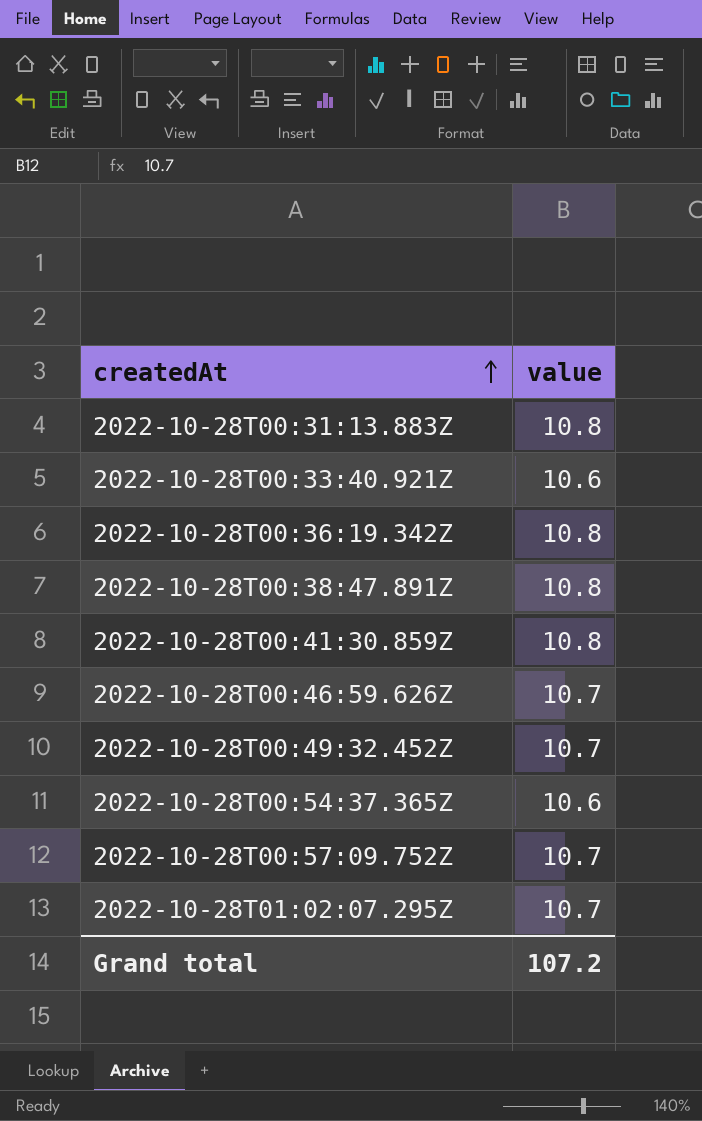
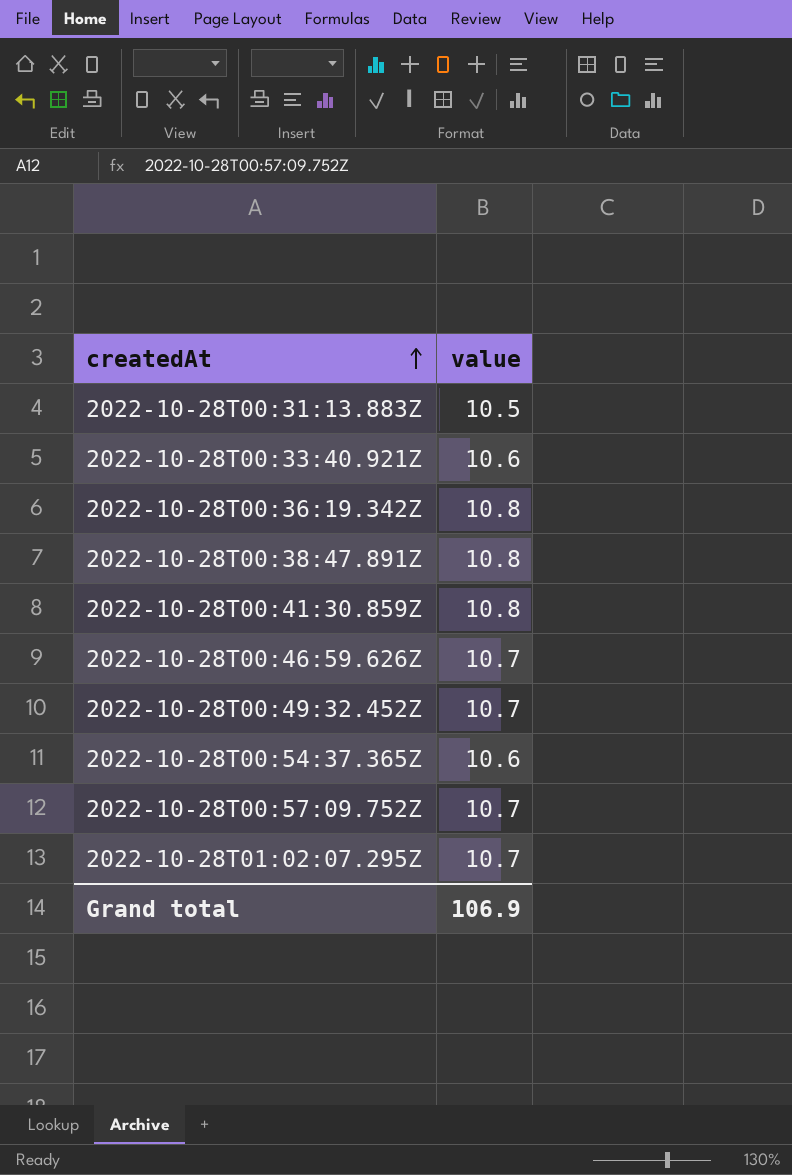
2022-10-28T00:31:13.883Z | value: 10.8 -> 10.5
Grand total | value: 107.2 -> 106.9

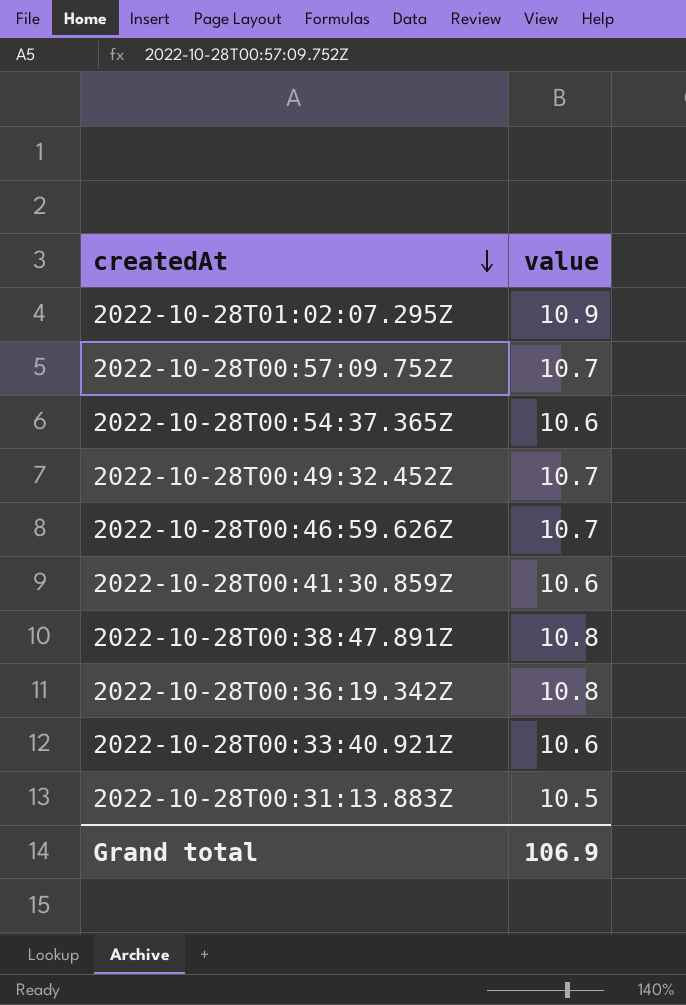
row order: createdAt ascending -> createdAt descending
2022-10-28T01:02:07.295Z | value: 10.7 -> 10.9
2022-10-28T00:41:30.859Z | value: 10.8 -> 10.6

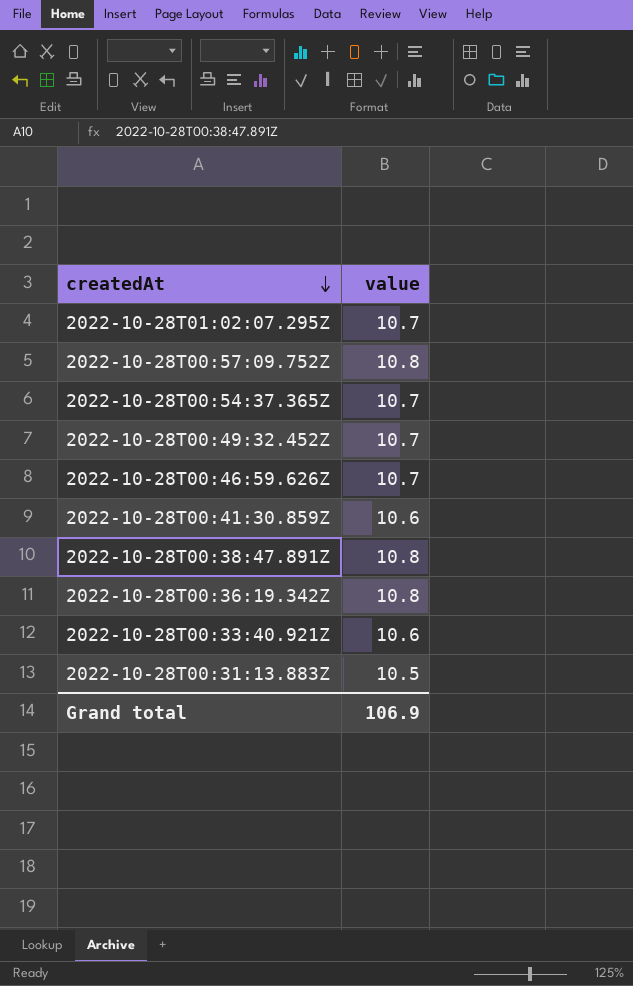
2022-10-28T01:02:07.295Z | value: 10.9 -> 10.7
2022-10-28T00:57:09.752Z | value: 10.7 -> 10.8
2022-10-28T00:54:37.365Z | value: 10.6 -> 10.7

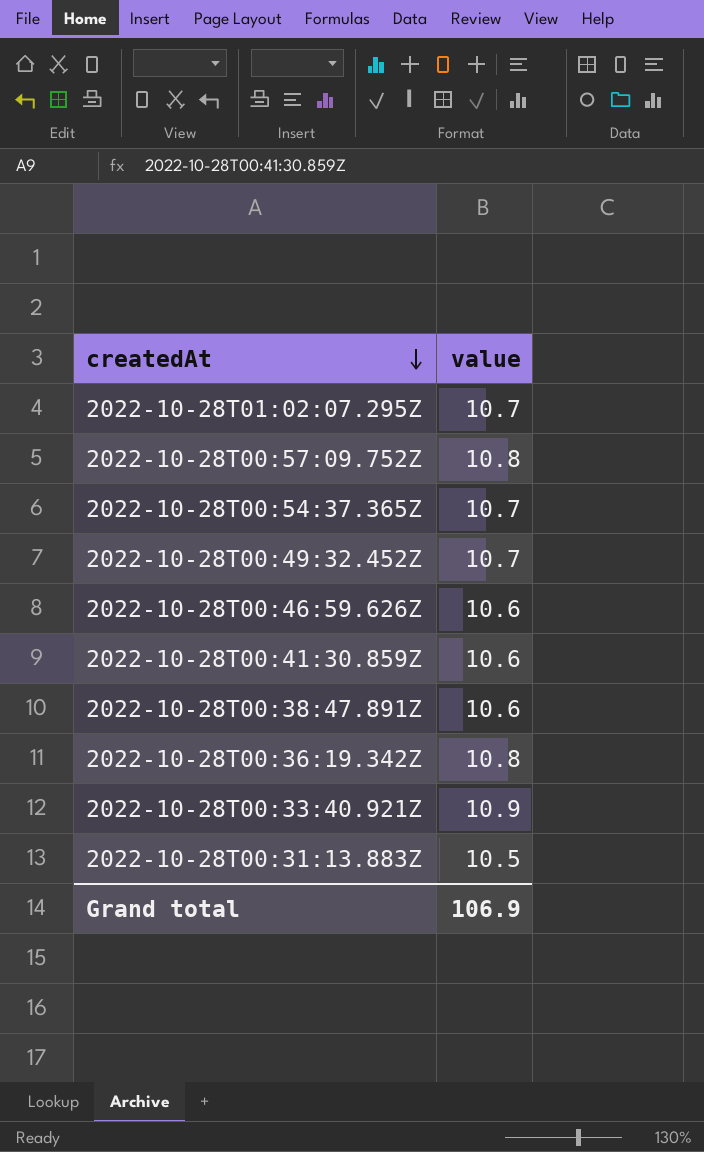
2022-10-28T00:46:59.626Z | value: 10.7 -> 10.6
2022-10-28T00:38:47.891Z | value: 10.8 -> 10.6
2022-10-28T00:33:40.921Z | value: 10.6 -> 10.9

